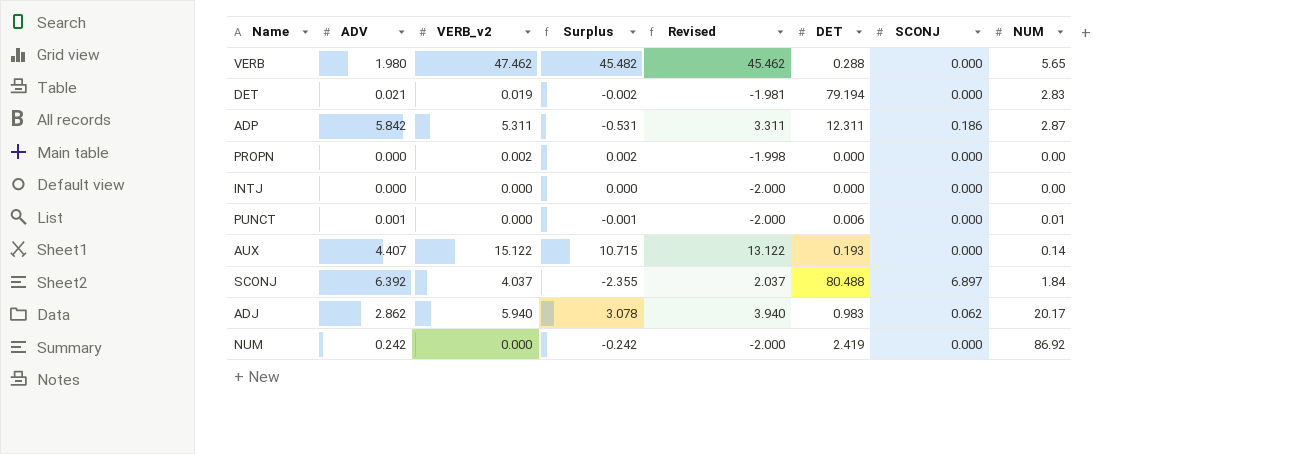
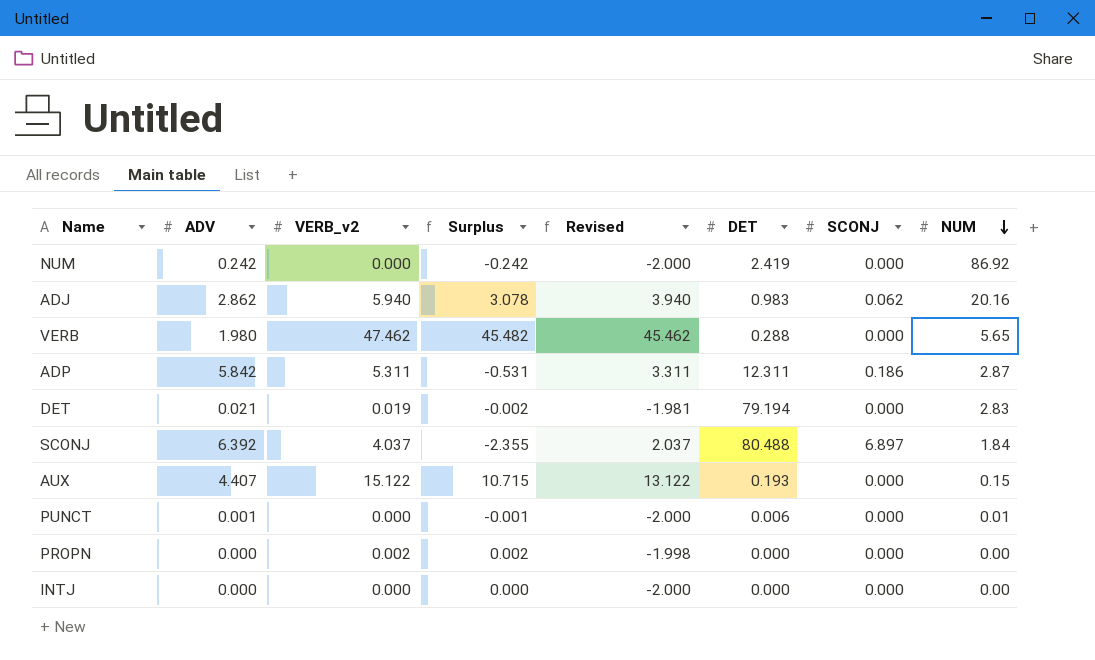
row order: none -> NUM descending
ADJ | NUM: 20.17 -> 20.16
AUX | NUM: 0.14 -> 0.15

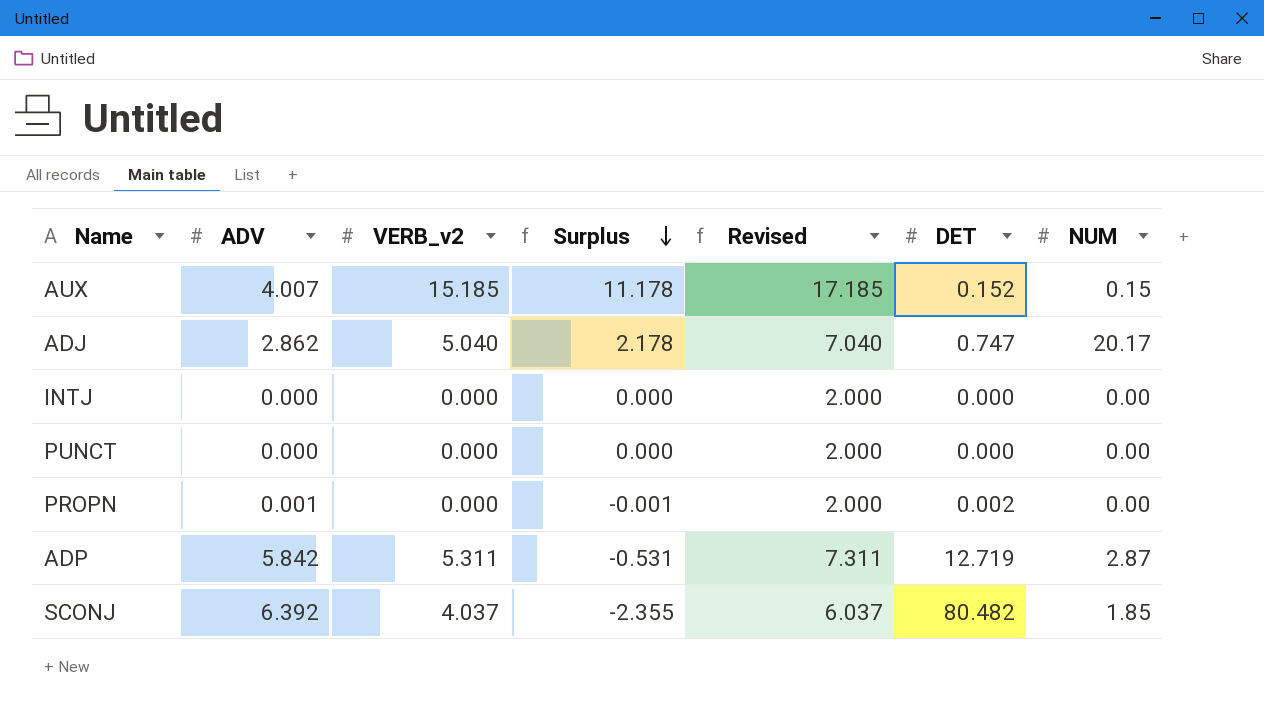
row order: NUM descending -> Surplus descending
column SCONJ | position: 7 -> none
column Revised | formula: [VERB_v2] - 2 -> [VERB_v2] + 2
row NUM: 0.242 | 0.000 | -0.242 | -2.000 | 2.419 | 0.000 | 86.92 -> none
row VERB: 1.980 | 47.462 | 45.482 | 45.462 | 0.288 | 0.000 | 5.65 -> none
row DET: 0.021 | 0.019 | -0.002 | -1.981 | 79.194 | 0.000 | 2.83 -> none
AUX | ADV: 4.407 -> 4.007
AUX | VERB_v2: 15.122 -> 15.185
AUX | Surplus: 10.715 -> 11.178
AUX | DET: 0.193 -> 0.152
ADJ | VERB_v2: 5.940 -> 5.040
ADJ | Surplus: 3.078 -> 2.178
ADJ | DET: 0.983 -> 0.747
ADJ | NUM: 20.16 -> 20.17
PUNCT | ADV: 0.001 -> 0.000
PUNCT | Surplus: -0.001 -> 0.000
PUNCT | DET: 0.006 -> 0.000
PUNCT | NUM: 0.01 -> 0.00
PROPN | ADV: 0.000 -> 0.001
PROPN | VERB_v2: 0.002 -> 0.000
PROPN | Surplus: 0.002 -> -0.001
PROPN | DET: 0.000 -> 0.002
ADP | DET: 12.311 -> 12.719
SCONJ | DET: 80.488 -> 80.482
SCONJ | NUM: 1.84 -> 1.85

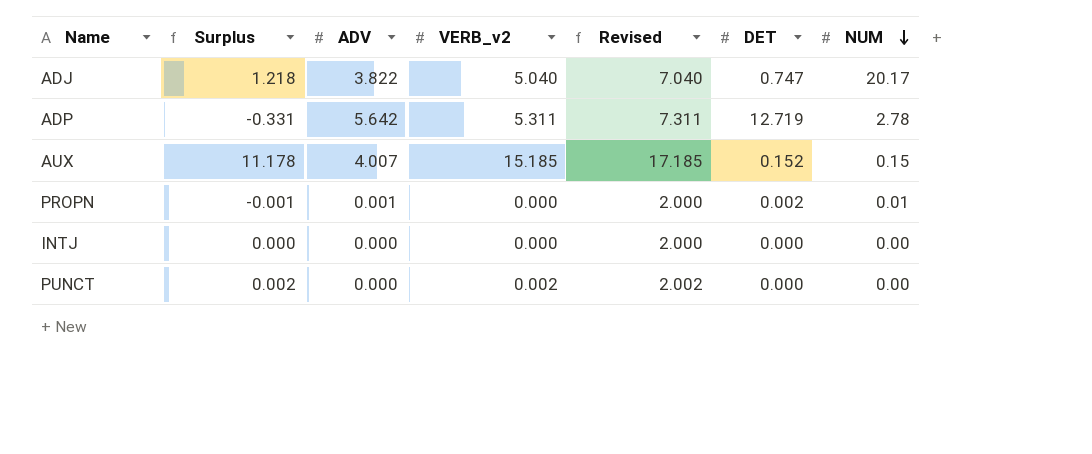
row order: Surplus descending -> NUM descending
column Surplus | position: 4 -> 2
row SCONJ: 6.392 | 4.037 | -2.355 | 6.037 | 80.482 | 1.85 -> none
ADJ | Surplus: 2.178 -> 1.218
ADJ | ADV: 2.862 -> 3.822
ADP | Surplus: -0.531 -> -0.331
ADP | ADV: 5.842 -> 5.642
ADP | NUM: 2.87 -> 2.78
PROPN | NUM: 0.00 -> 0.01
PUNCT | Surplus: 0.000 -> 0.002
PUNCT | VERB_v2: 0.000 -> 0.002
PUNCT | Revised: 2.000 -> 2.002

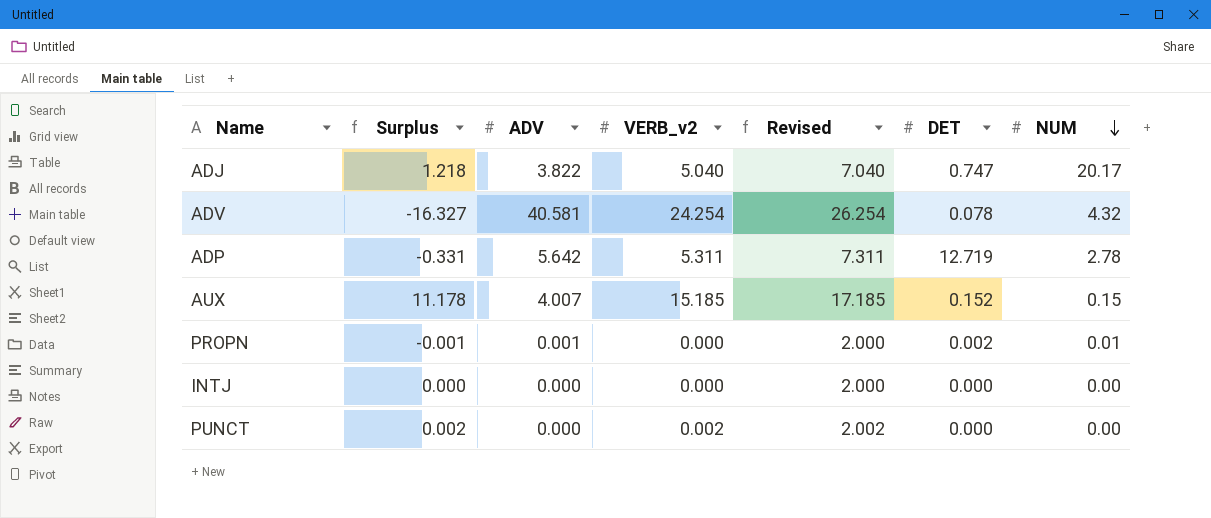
row ADV: none -> -16.327 | 40.581 | 24.254 | 26.254 | 0.078 | 4.32

